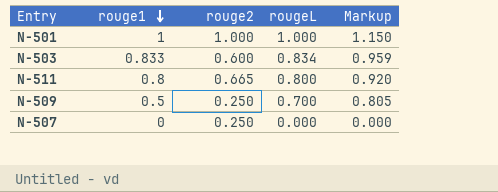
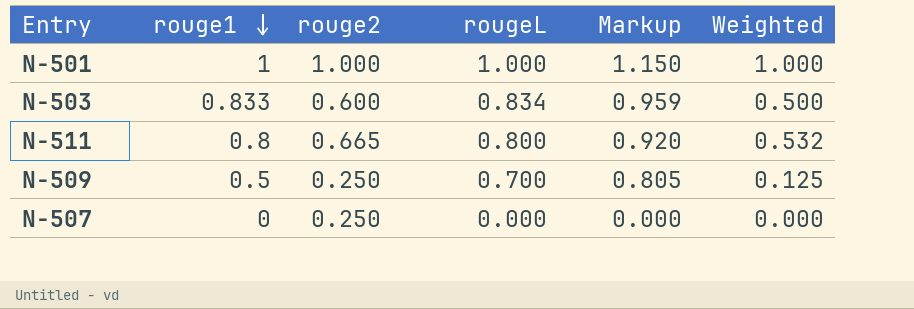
column Weighted | formula: none -> [rouge1] * [rouge2]

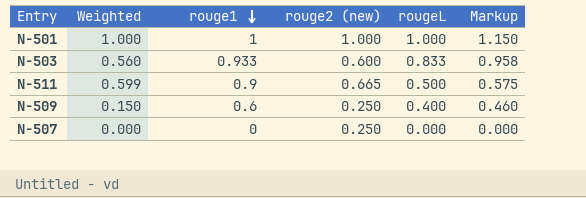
column Weighted | position: 6 -> 2
column name: rouge2 -> rouge2 (new)
N-503 | Weighted: 0.500 -> 0.560
N-503 | rouge1: 0.833 -> 0.933
N-503 | rougeL: 0.834 -> 0.833
N-503 | Markup: 0.959 -> 0.958
N-511 | Weighted: 0.532 -> 0.599
N-511 | rouge1: 0.8 -> 0.9
N-511 | rougeL: 0.800 -> 0.500
N-511 | Markup: 0.920 -> 0.575
N-509 | Weighted: 0.125 -> 0.150
N-509 | rouge1: 0.5 -> 0.6
N-509 | rougeL: 0.700 -> 0.400
N-509 | Markup: 0.805 -> 0.460

